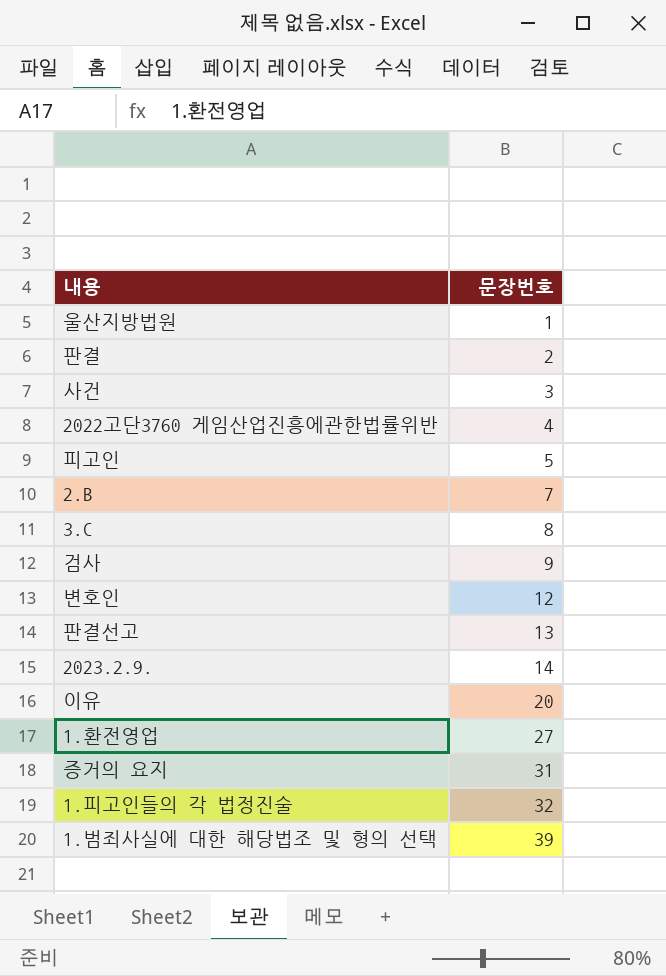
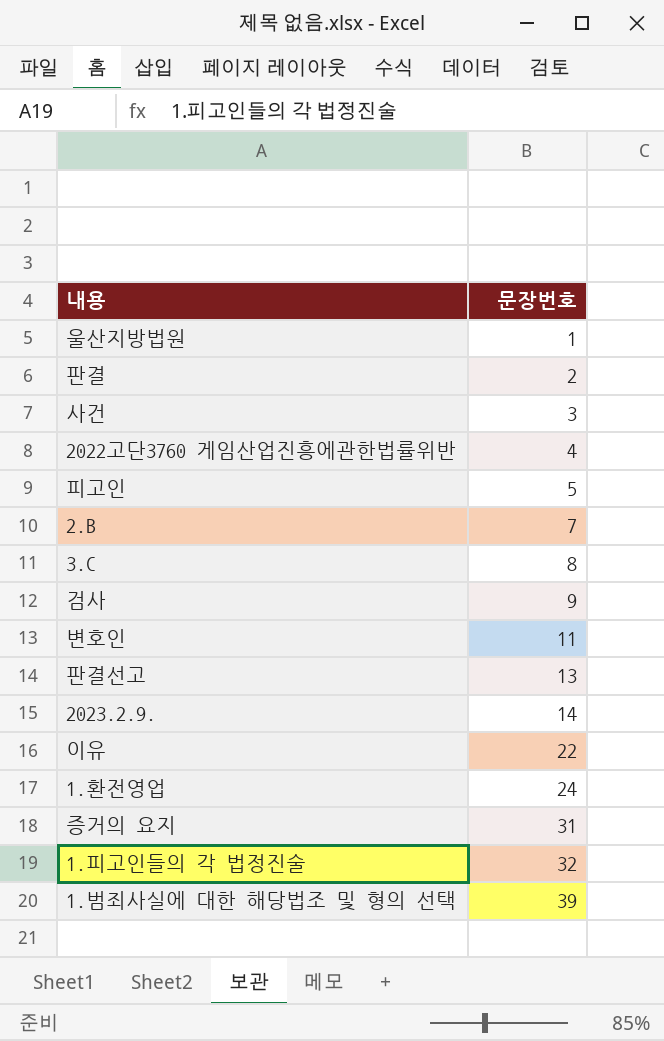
변호인 | 문장번호: 12 -> 11
이유 | 문장번호: 20 -> 22
1.환전영업 | 문장번호: 27 -> 24

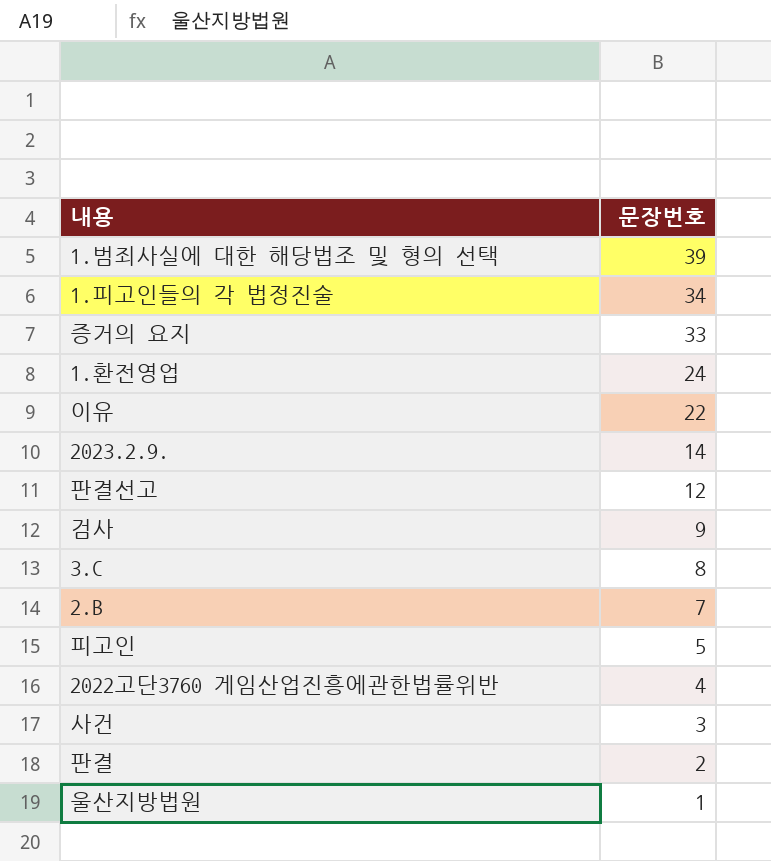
row order: 문장번호 ascending -> 문장번호 descending
row 변호인: 11 -> none
1.피고인들의 각 법정진술 | 문장번호: 32 -> 34
증거의 요지 | 문장번호: 31 -> 33
판결선고 | 문장번호: 13 -> 12

